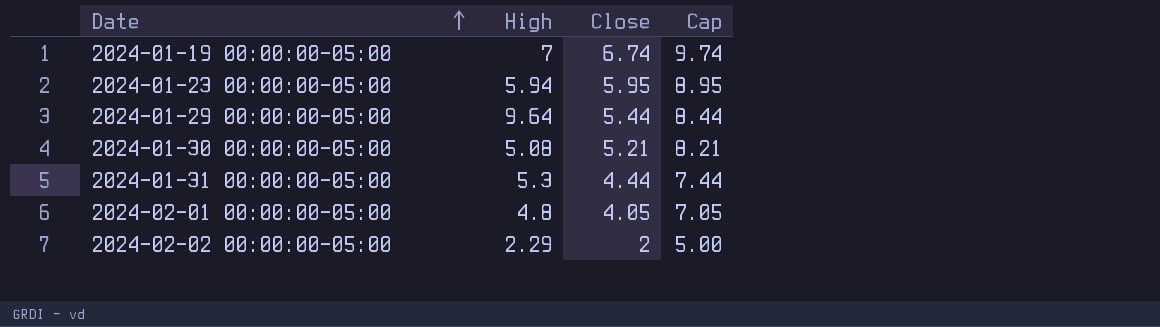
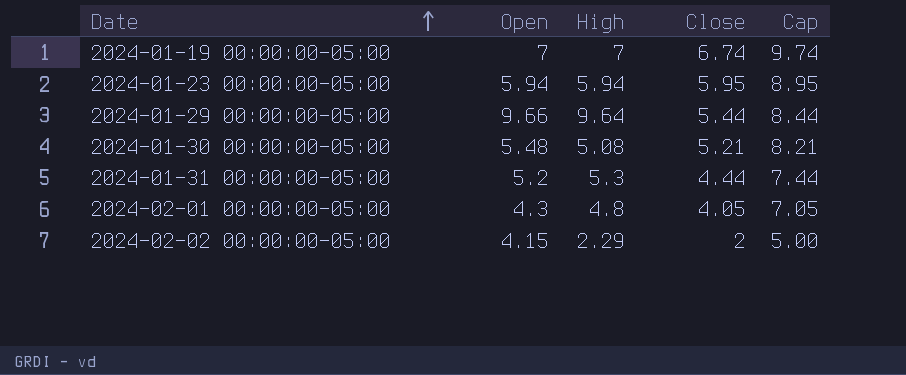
column Open | position: none -> 2

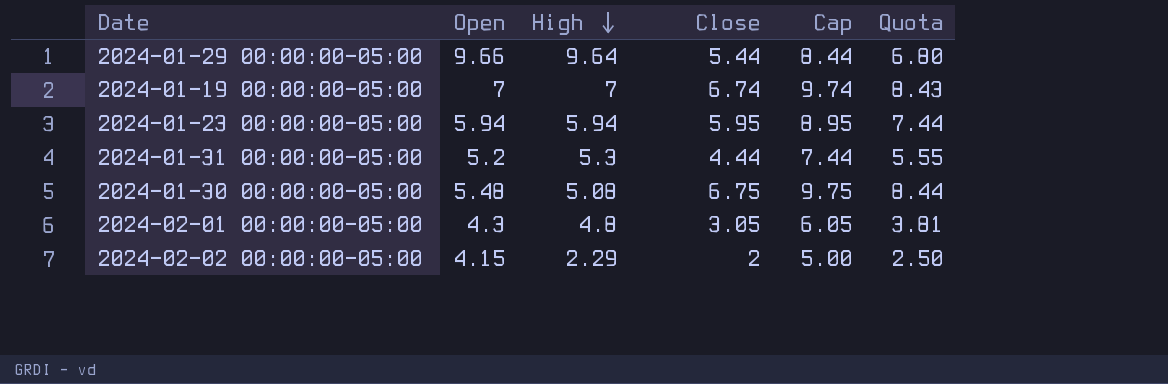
row order: Date ascending -> High descending
column Quota | formula: none -> [Close] * 1.25
2024-01-30 00:00:00-05:00 | Close: 5.21 -> 6.75
2024-01-30 00:00:00-05:00 | Cap: 8.21 -> 9.75
2024-02-01 00:00:00-05:00 | Close: 4.05 -> 3.05
2024-02-01 00:00:00-05:00 | Cap: 7.05 -> 6.05

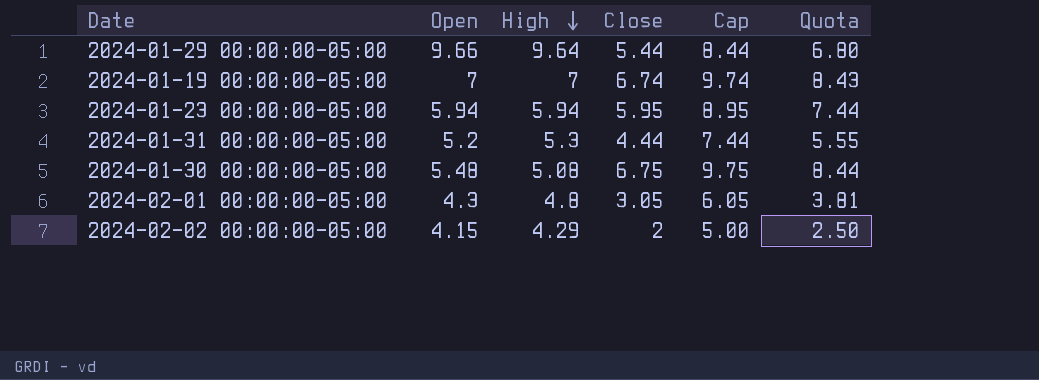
2024-02-02 00:00:00-05:00 | High: 2.29 -> 4.29

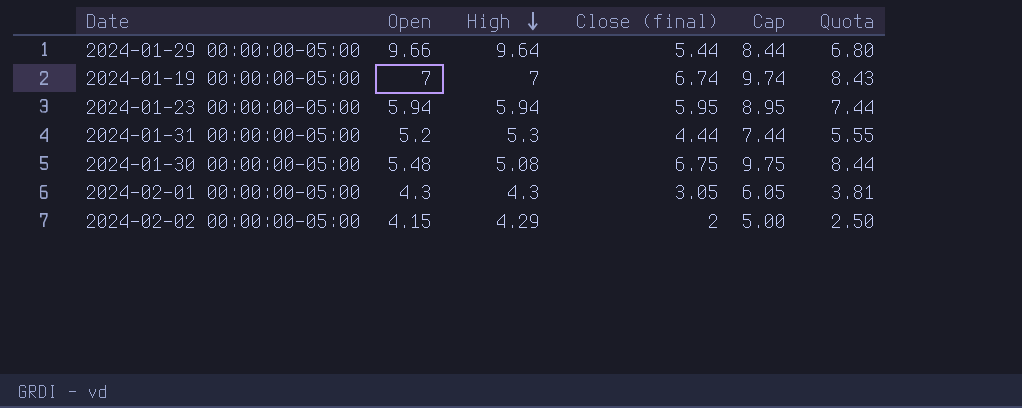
column name: Close -> Close (final)
2024-02-01 00:00:00-05:00 | High: 4.8 -> 4.3

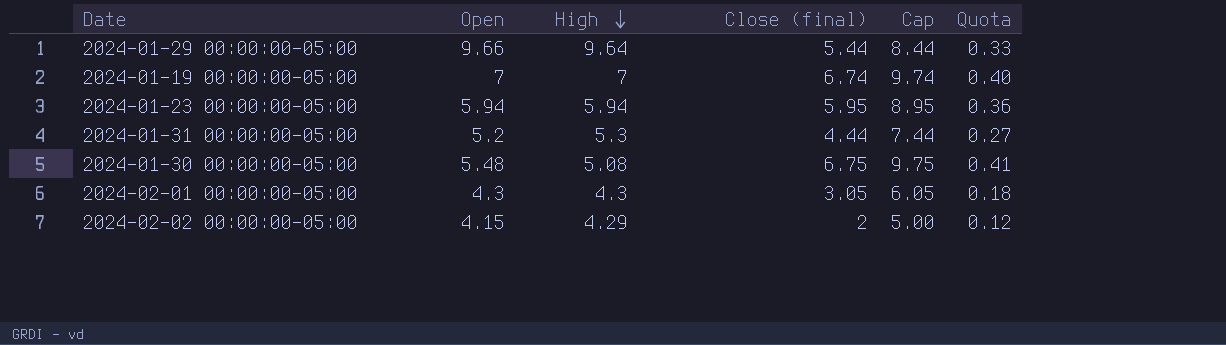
column Quota | formula: [Close (final)] * 1.25 -> [Close (final)] * 0.06

